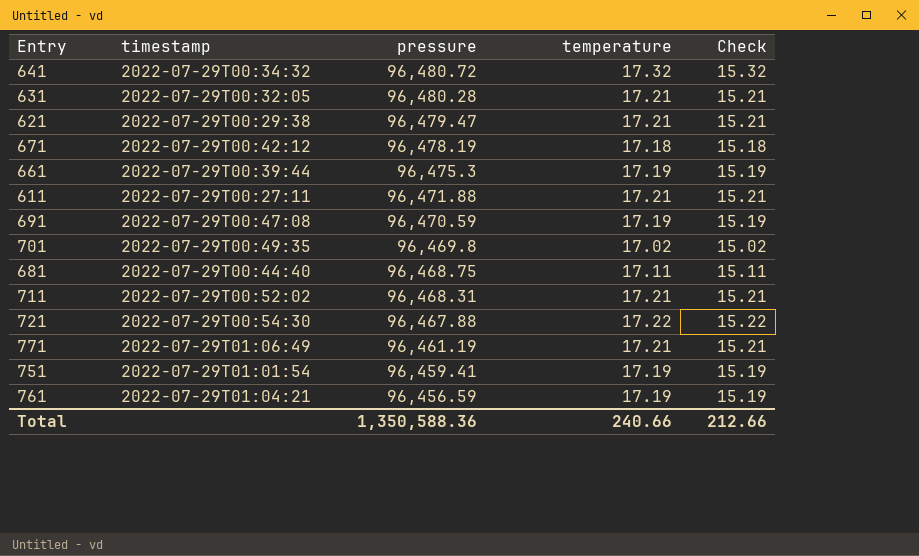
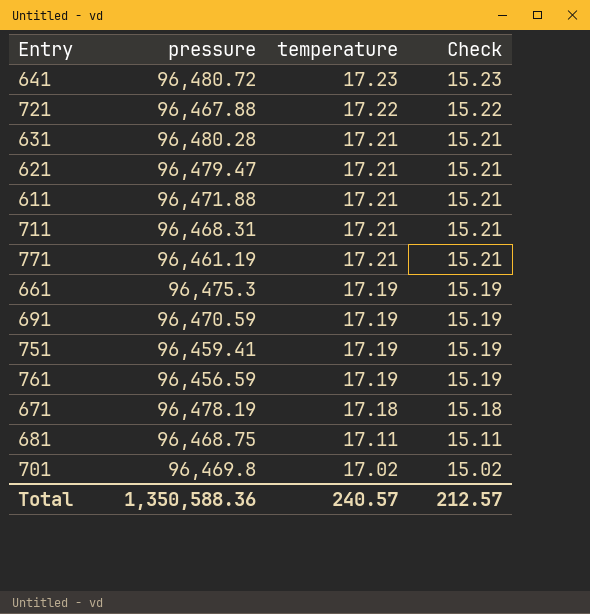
row order: pressure descending -> temperature descending
column timestamp | position: 2 -> none
641 | temperature: 17.32 -> 17.23
641 | Check: 15.32 -> 15.23
Total | temperature: 240.66 -> 240.57
Total | Check: 212.66 -> 212.57

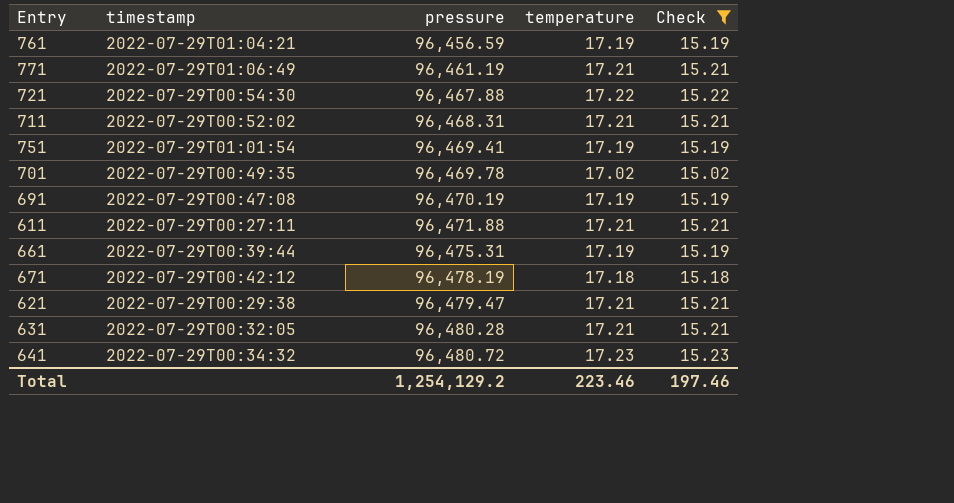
filter: none -> Check != 15.11
row order: temperature descending -> pressure ascending
column timestamp | position: none -> 2
751 | pressure: 96,459.41 -> 96,469.41
701 | pressure: 96,469.8 -> 96,469.78
691 | pressure: 96,470.59 -> 96,470.19
661 | pressure: 96,475.3 -> 96,475.31
Total | pressure: 1,350,588.36 -> 1,254,129.2
Total | temperature: 240.57 -> 223.46
Total | Check: 212.57 -> 197.46

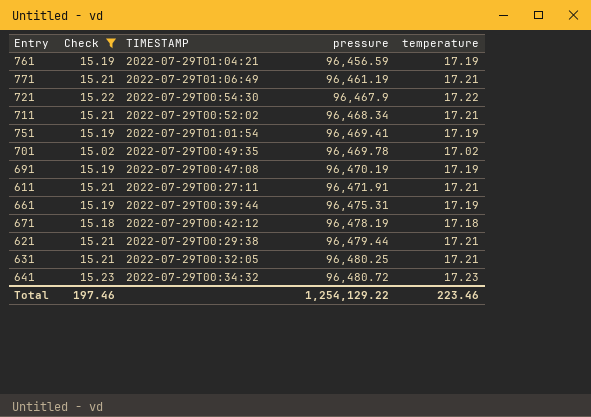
column Check | position: 5 -> 2
column name: timestamp -> TIMESTAMP
721 | pressure: 96,467.88 -> 96,467.9
711 | pressure: 96,468.31 -> 96,468.34
611 | pressure: 96,471.88 -> 96,471.91
621 | pressure: 96,479.47 -> 96,479.44
631 | pressure: 96,480.28 -> 96,480.25
Total | pressure: 1,254,129.2 -> 1,254,129.22

